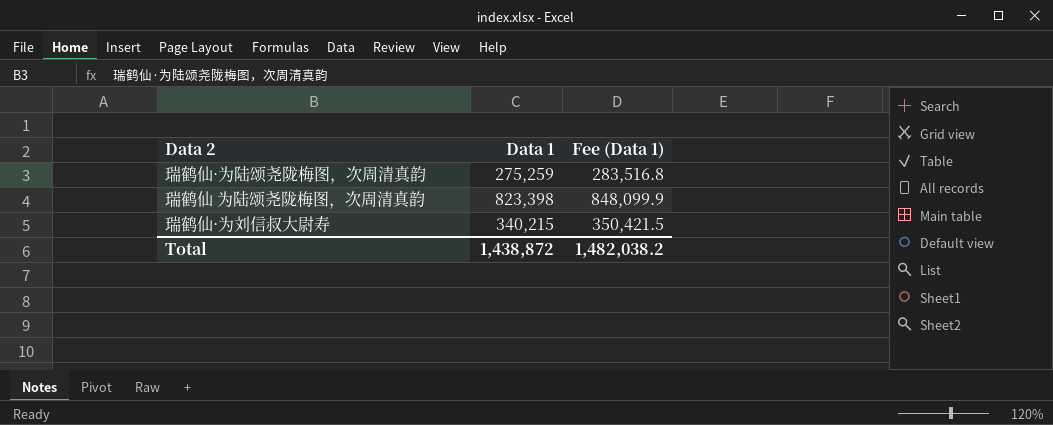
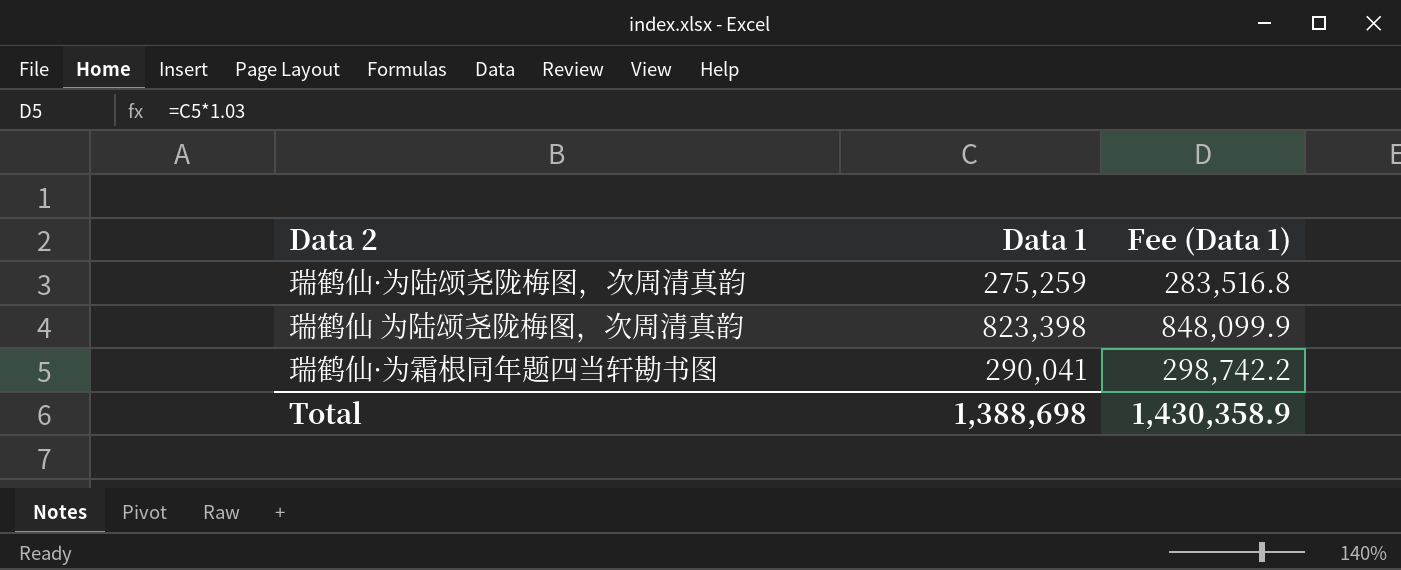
row 瑞鹤仙·为刘信叔大尉寿: 340,215 | 350,421.5 -> none
row 瑞鹤仙·为霜根同年题四当轩勘书图: none -> 290,041 | 298,742.2
Total | Data 1: 1,438,872 -> 1,388,698
Total | Fee (Data 1): 1,482,038.2 -> 1,430,358.9

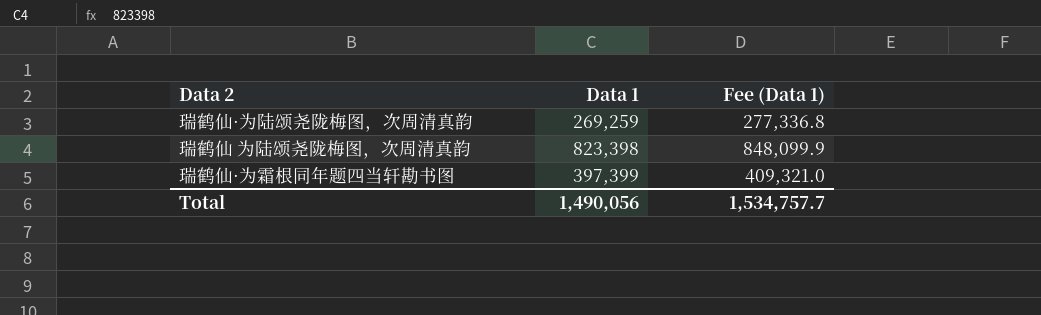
瑞鹤仙·为陆颂尧陇梅图，次周清真韵 | Data 1: 275,259 -> 269,259
瑞鹤仙·为陆颂尧陇梅图，次周清真韵 | Fee (Data 1): 283,516.8 -> 277,336.8
瑞鹤仙·为霜根同年题四当轩勘书图 | Data 1: 290,041 -> 397,399
瑞鹤仙·为霜根同年题四当轩勘书图 | Fee (Data 1): 298,742.2 -> 409,321.0
Total | Data 1: 1,388,698 -> 1,490,056
Total | Fee (Data 1): 1,430,358.9 -> 1,534,757.7

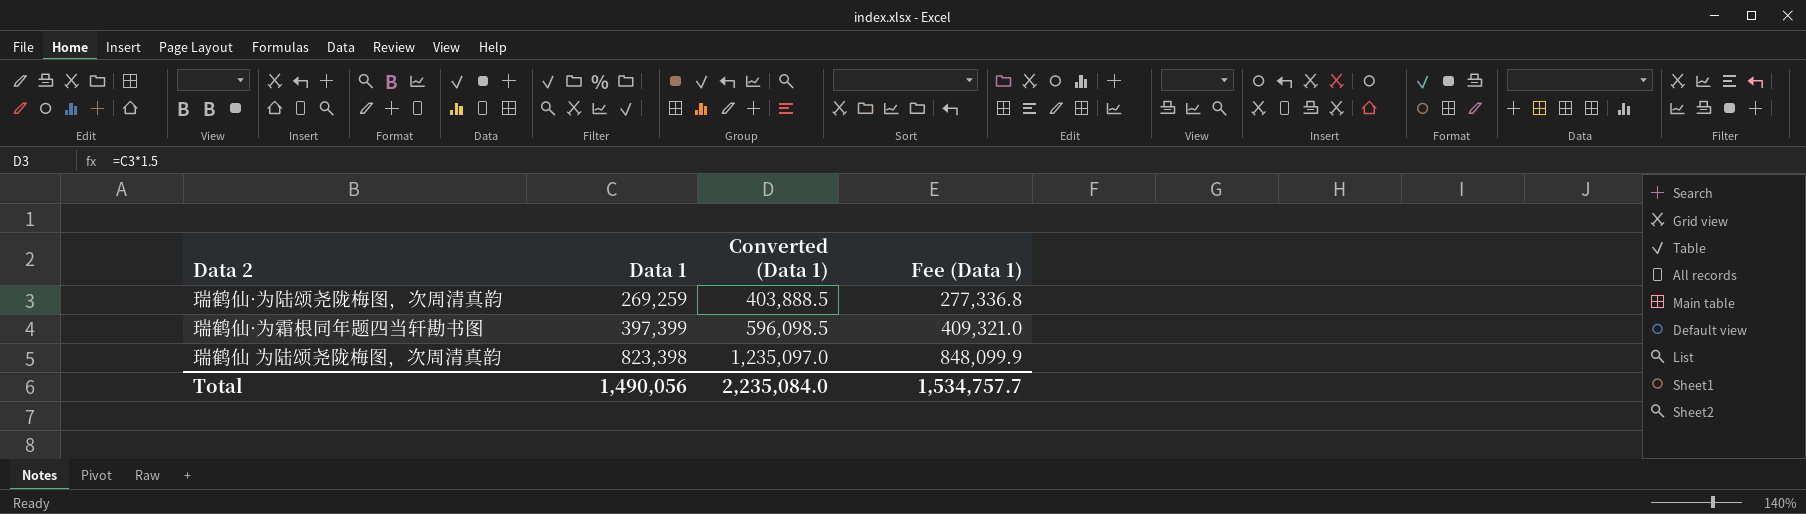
row order: none -> Data 1 ascending
column Converted (Data 1) | formula: none -> [Data 1] * 1.5

